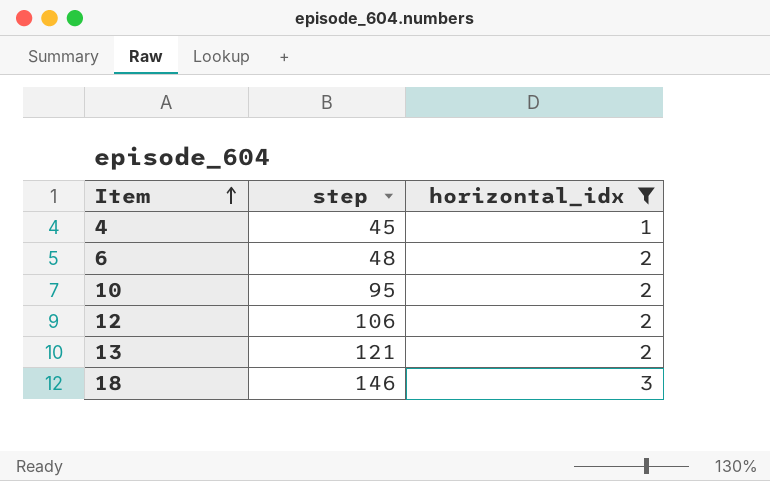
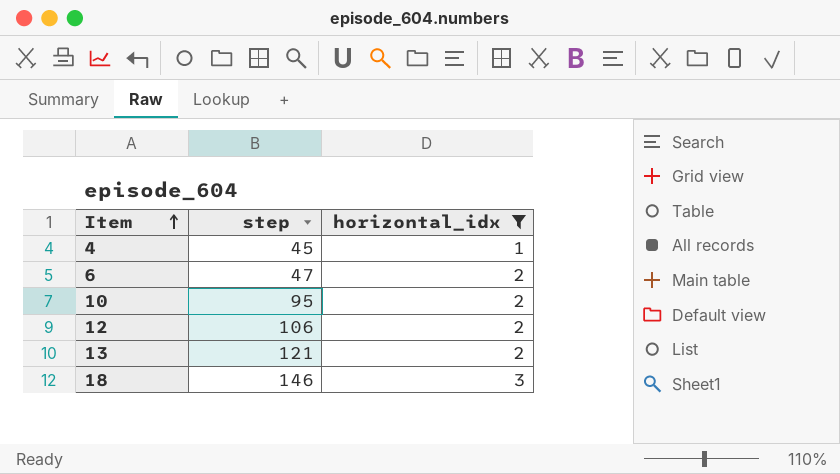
6 | step: 48 -> 47

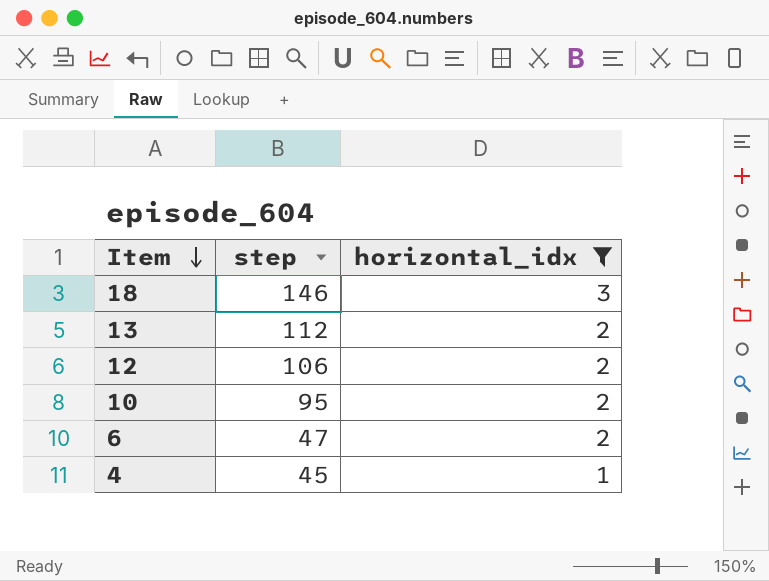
row order: Item ascending -> Item descending
13 | step: 121 -> 112

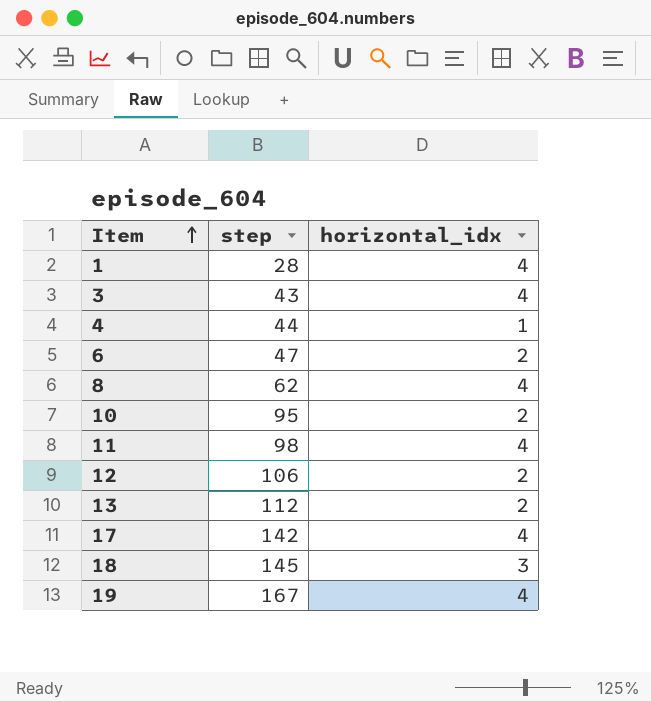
filter: horizontal_idx != 4 -> none
row order: Item descending -> Item ascending
4 | step: 45 -> 44
18 | step: 146 -> 145

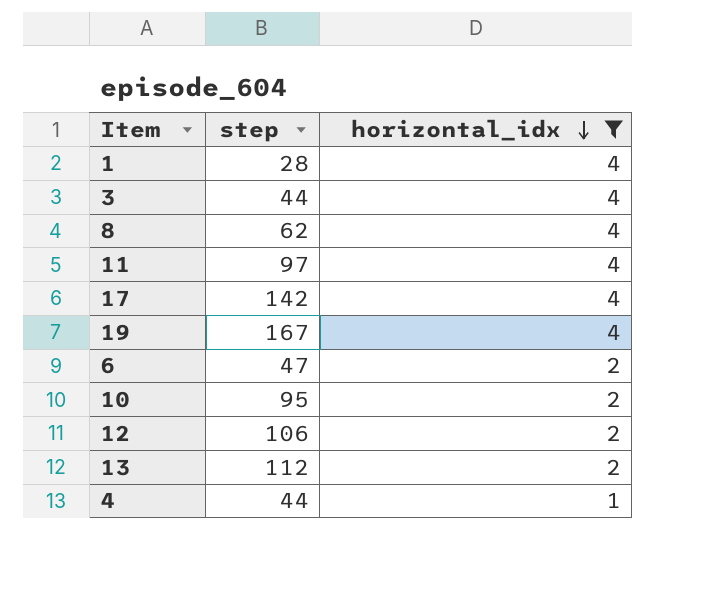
filter: none -> horizontal_idx != 3
row order: Item ascending -> horizontal_idx descending
3 | step: 43 -> 44
11 | step: 98 -> 97

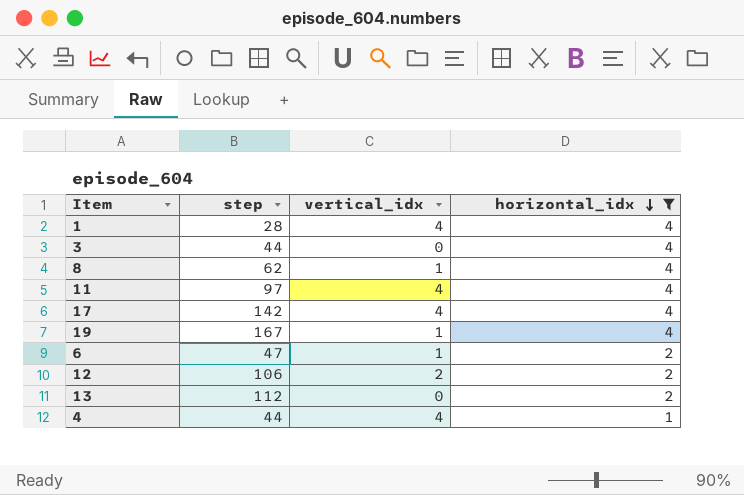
column vertical_idx | position: none -> 3
row 10: 95 | 2 -> none

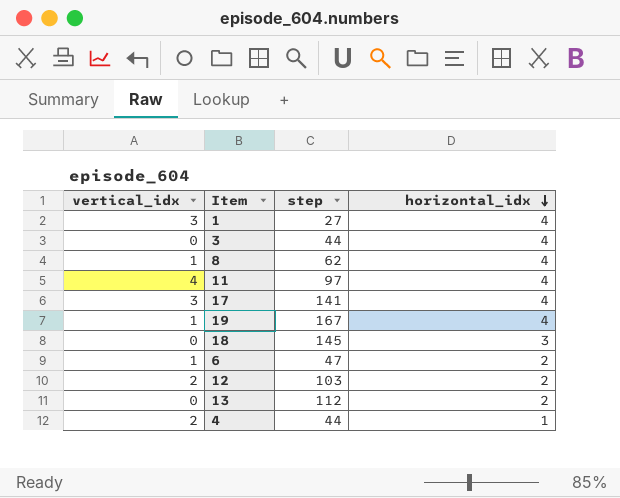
filter: horizontal_idx != 3 -> none
column vertical_idx | position: 3 -> 1
1 | vertical_idx: 4 -> 3
1 | step: 28 -> 27
17 | vertical_idx: 4 -> 3
17 | step: 142 -> 141
12 | step: 106 -> 103
4 | vertical_idx: 4 -> 2

